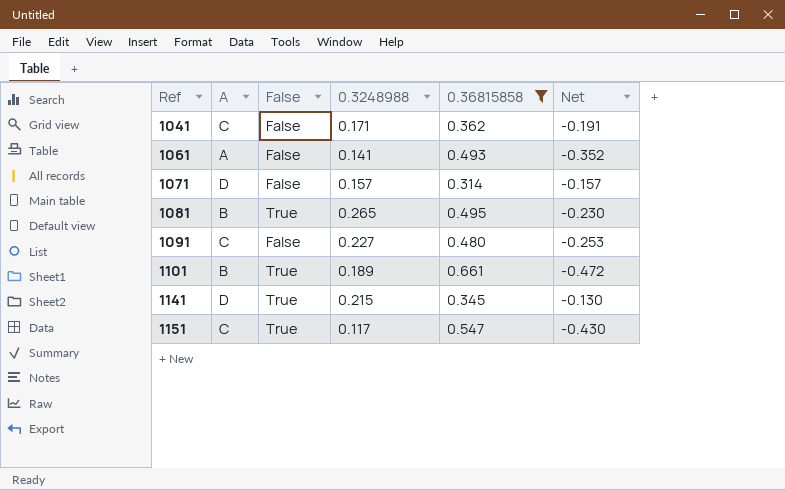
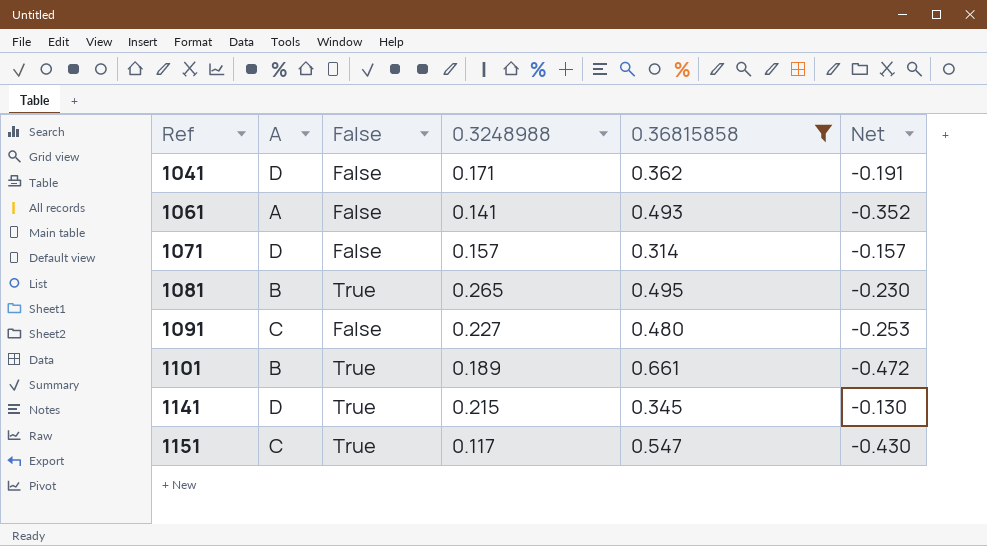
1041 | A: C -> D

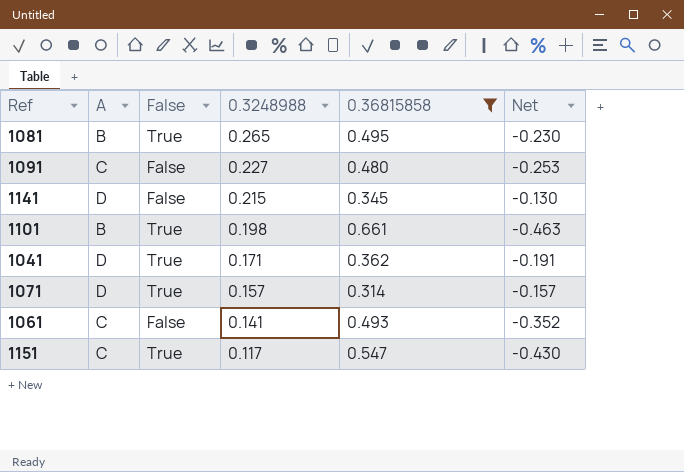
row order: Ref ascending -> 0.3248988 descending
1141 | False: True -> False
1101 | 0.3248988: 0.189 -> 0.198
1101 | Net: -0.472 -> -0.463
1041 | False: False -> True
1071 | False: False -> True
1061 | A: A -> C

